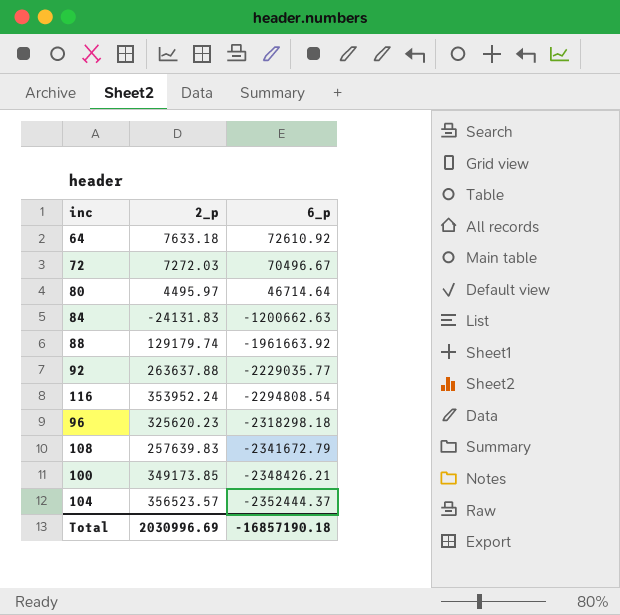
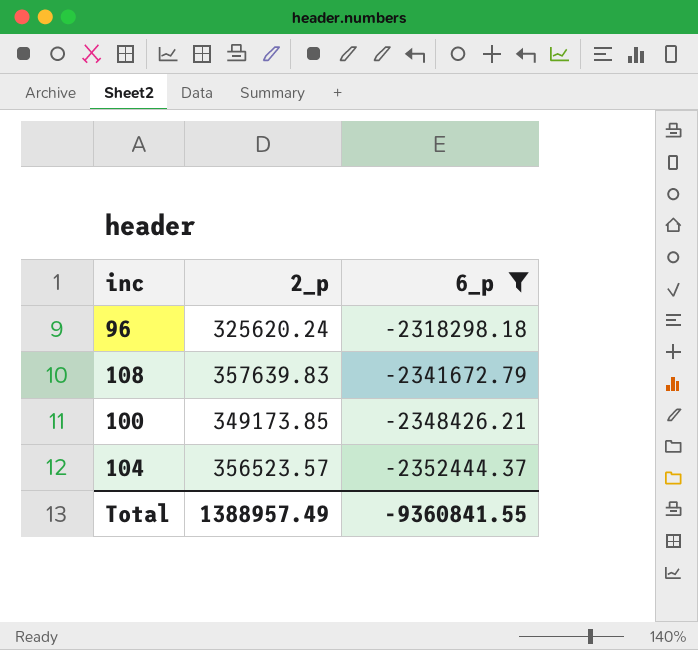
filter: none -> 6_p <= -2318298.18
96 | 2_p: 325620.23 -> 325620.24
108 | 2_p: 257639.83 -> 357639.83
Total | 2_p: 2030996.69 -> 1388957.49
Total | 6_p: -16857190.18 -> -9360841.55

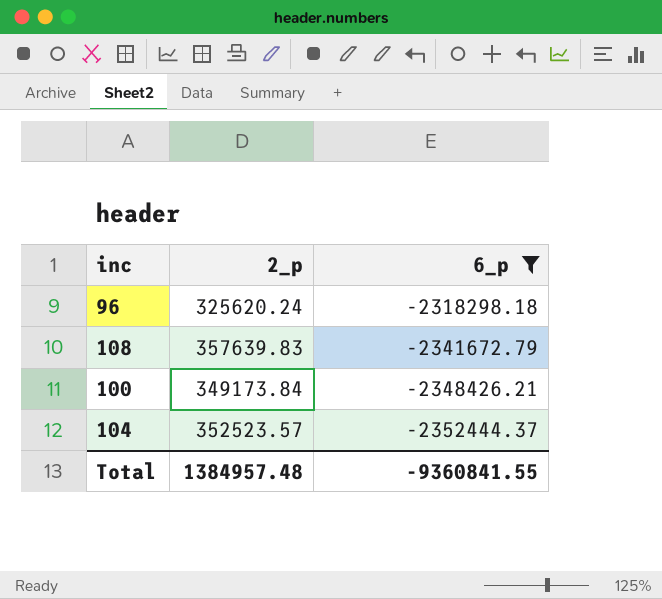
100 | 2_p: 349173.85 -> 349173.84
104 | 2_p: 356523.57 -> 352523.57
Total | 2_p: 1388957.49 -> 1384957.48

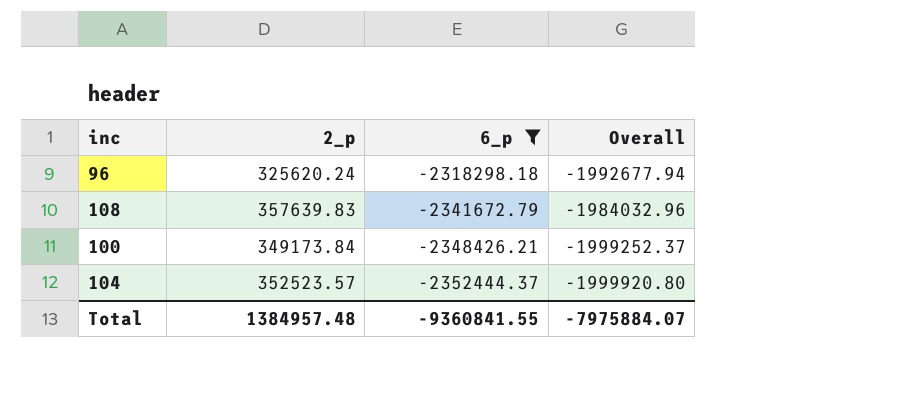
column Overall | formula: none -> [2_p] + [6_p]

